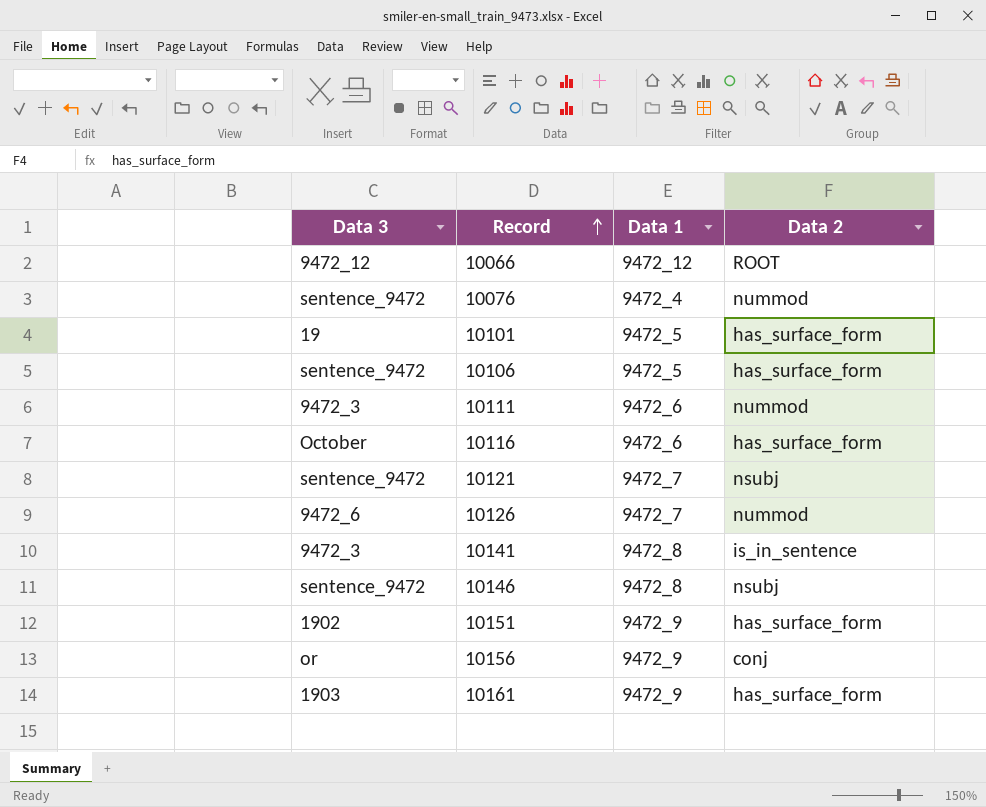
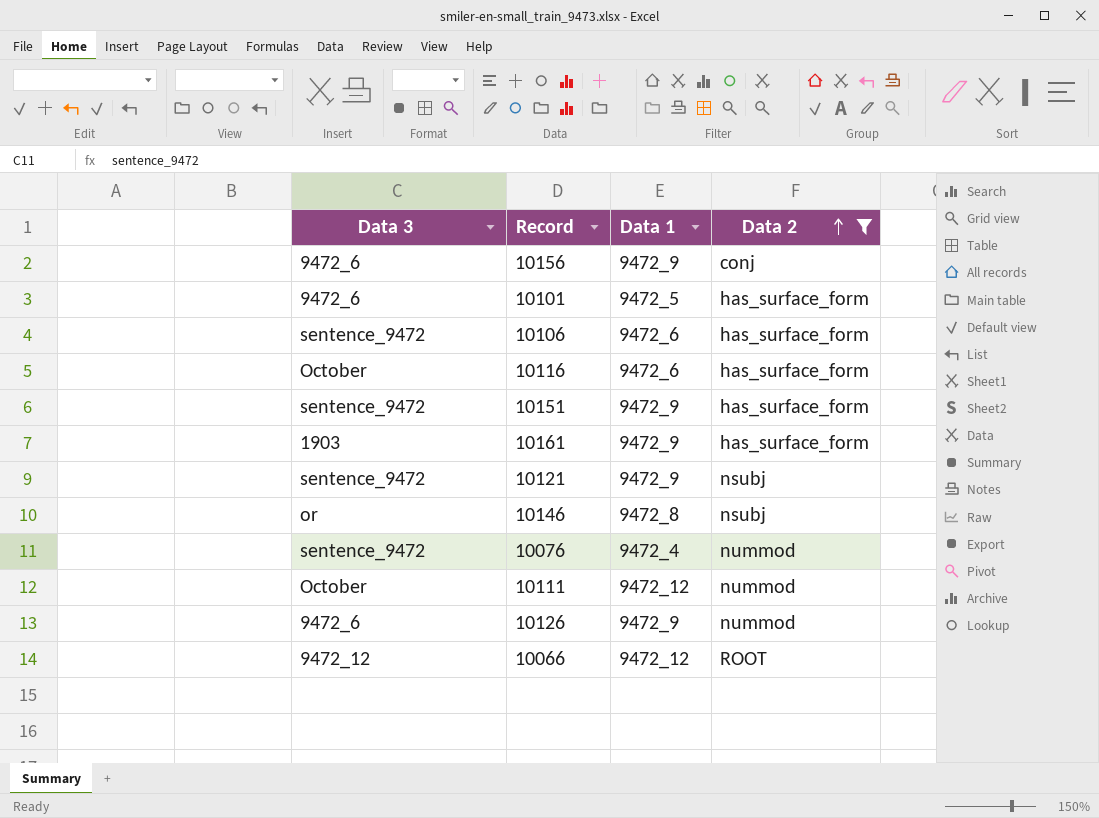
filter: none -> Data 2 != is_in_sentence
row order: Record ascending -> Data 2 ascending
10156 | Data 3: or -> 9472_6
10101 | Data 3: 19 -> 9472_6
10106 | Data 1: 9472_5 -> 9472_6
10151 | Data 3: 1902 -> sentence_9472
10121 | Data 1: 9472_7 -> 9472_9
10146 | Data 3: sentence_9472 -> or
10111 | Data 3: 9472_3 -> October
10111 | Data 1: 9472_6 -> 9472_12
10126 | Data 1: 9472_7 -> 9472_9

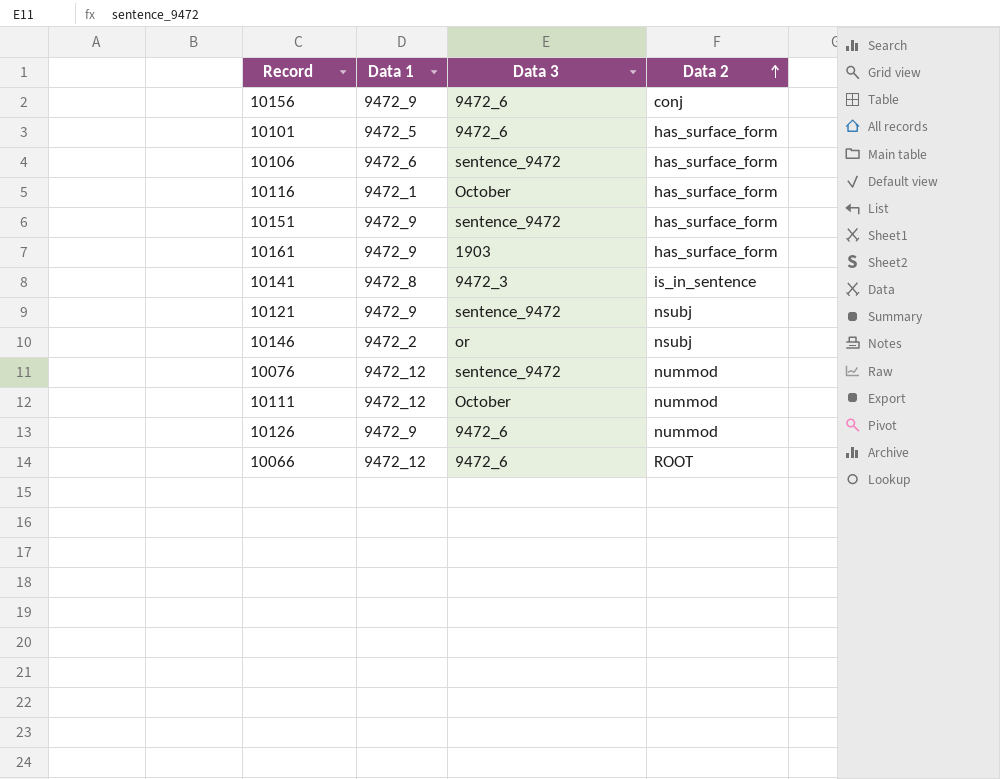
filter: Data 2 != is_in_sentence -> none
column Data 3 | position: 1 -> 3
10116 | Data 1: 9472_6 -> 9472_1
10146 | Data 1: 9472_8 -> 9472_2
10076 | Data 1: 9472_4 -> 9472_12
10066 | Data 3: 9472_12 -> 9472_6

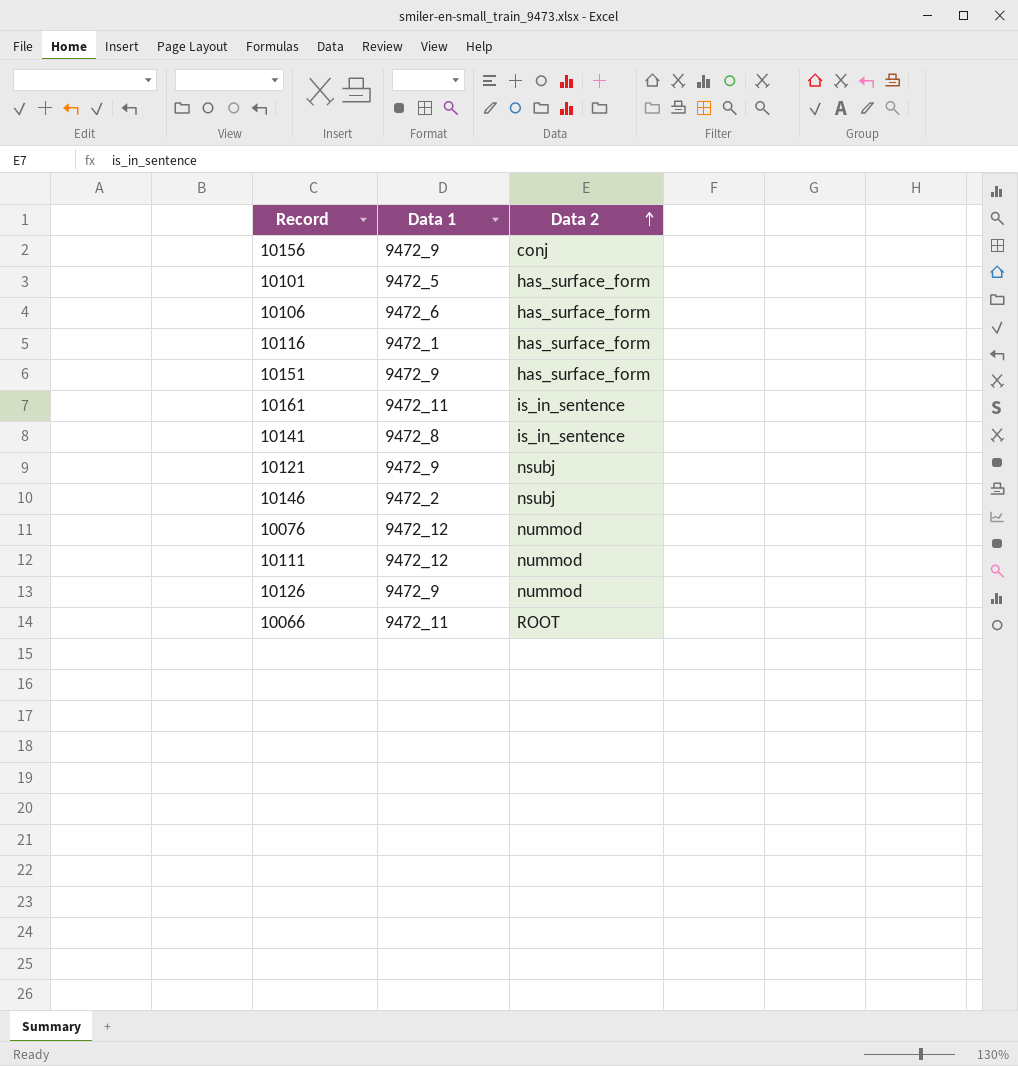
column Data 3 | position: 3 -> none
10161 | Data 1: 9472_9 -> 9472_11
10161 | Data 2: has_surface_form -> is_in_sentence
10066 | Data 1: 9472_12 -> 9472_11

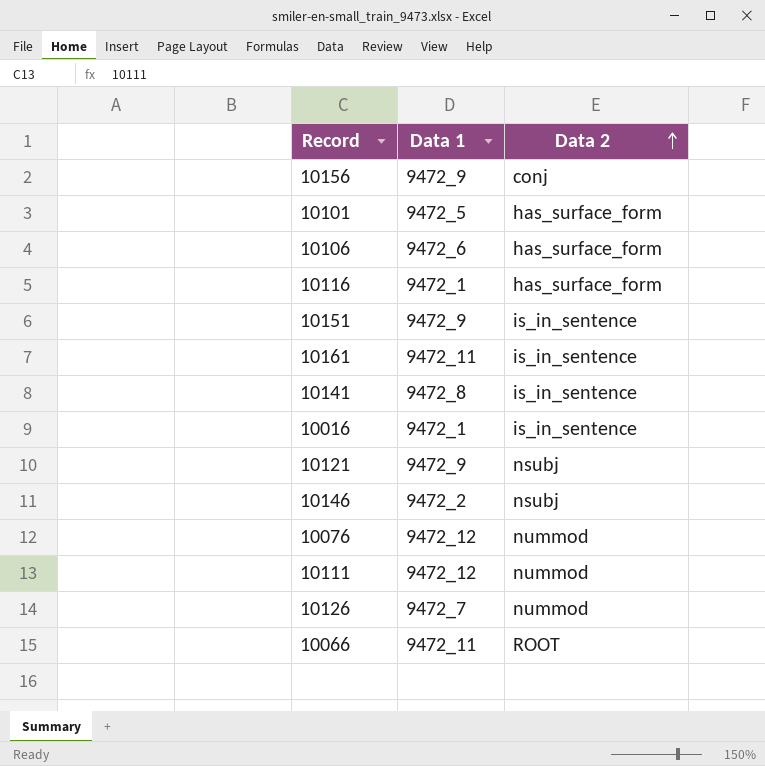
10151 | Data 2: has_surface_form -> is_in_sentence
row 10016: none -> 9472_1 | is_in_sentence
10126 | Data 1: 9472_9 -> 9472_7

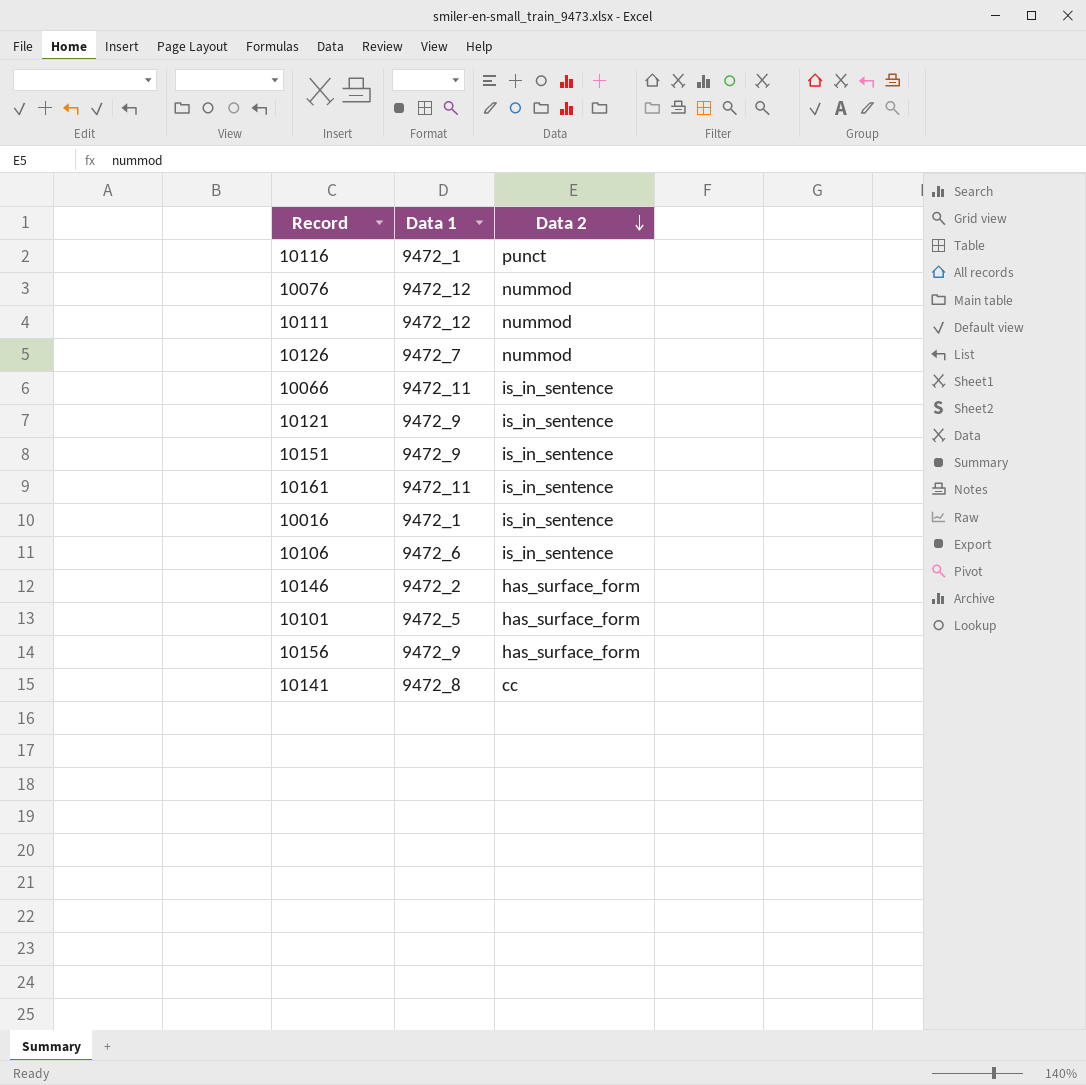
row order: Data 2 ascending -> Data 2 descending
10116 | Data 2: has_surface_form -> punct
10066 | Data 2: ROOT -> is_in_sentence
10121 | Data 2: nsubj -> is_in_sentence
10106 | Data 2: has_surface_form -> is_in_sentence
10146 | Data 2: nsubj -> has_surface_form
10156 | Data 2: conj -> has_surface_form
10141 | Data 2: is_in_sentence -> cc

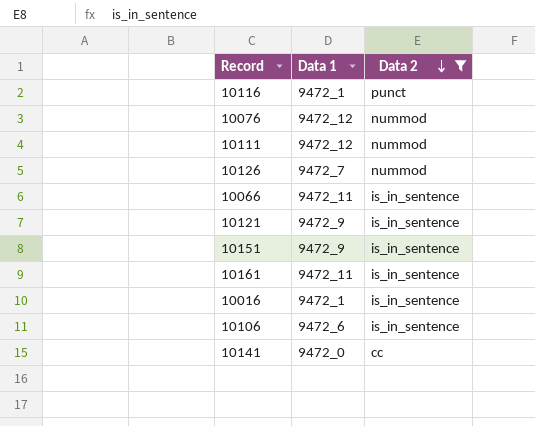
filter: none -> Data 2 != has_surface_form
10141 | Data 1: 9472_8 -> 9472_0

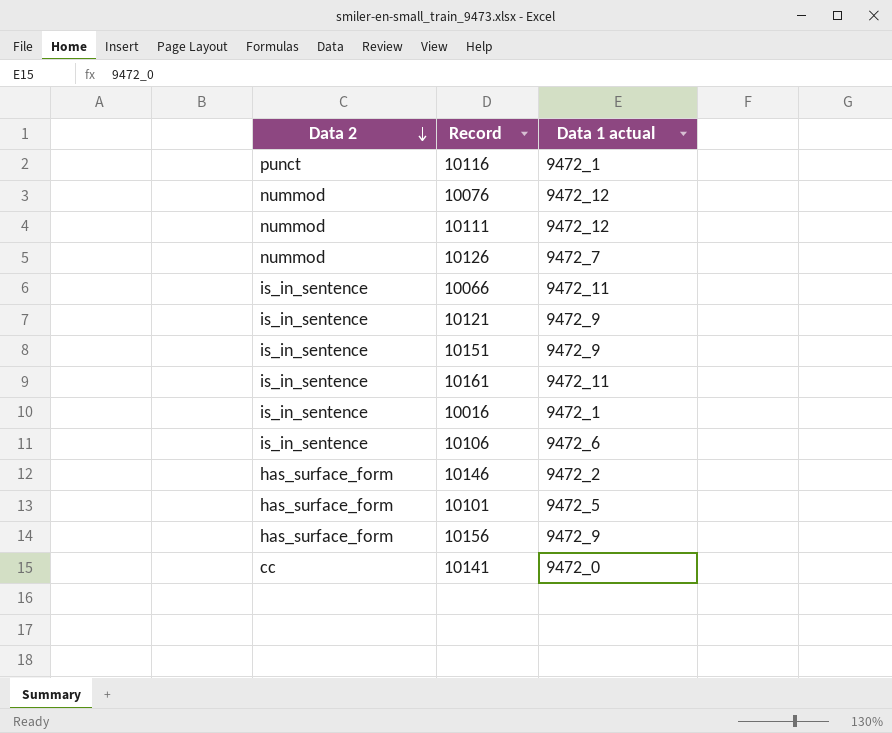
filter: Data 2 != has_surface_form -> none
column Data 2 | position: 3 -> 1
column name: Data 1 -> Data 1 actual

